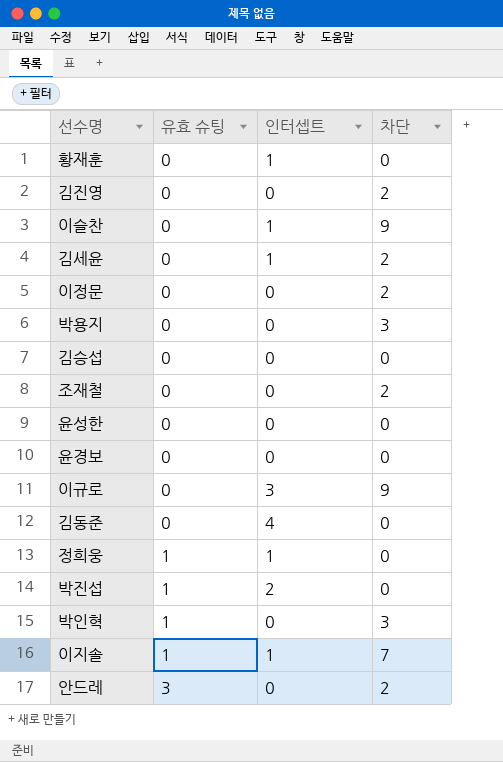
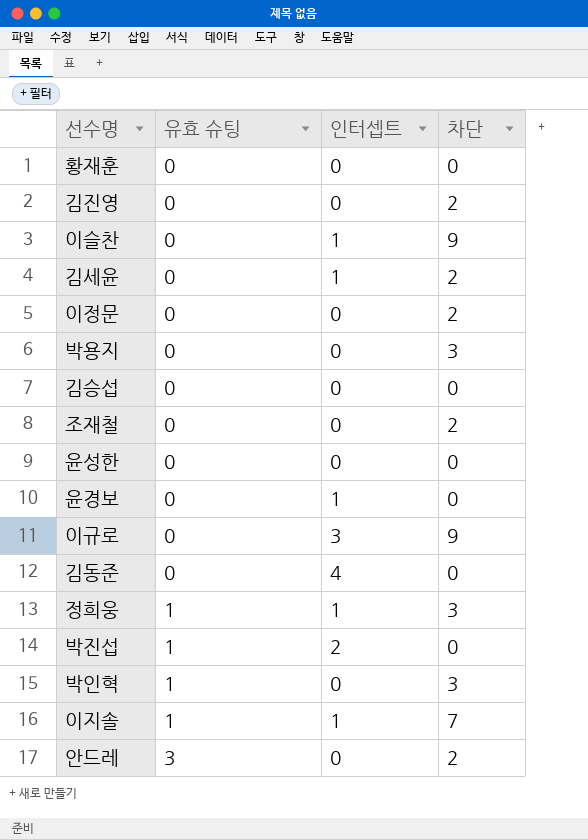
황재훈 | 인터셉트: 1 -> 0
윤경보 | 인터셉트: 0 -> 1
정희웅 | 차단: 0 -> 3

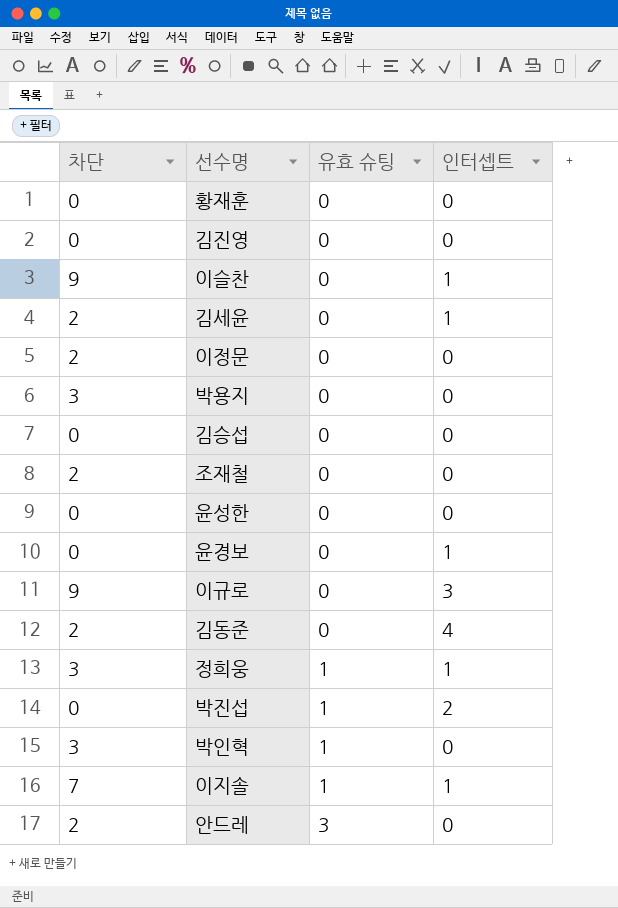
column 차단 | position: 4 -> 1
김진영 | 차단: 2 -> 0
김동준 | 차단: 0 -> 2

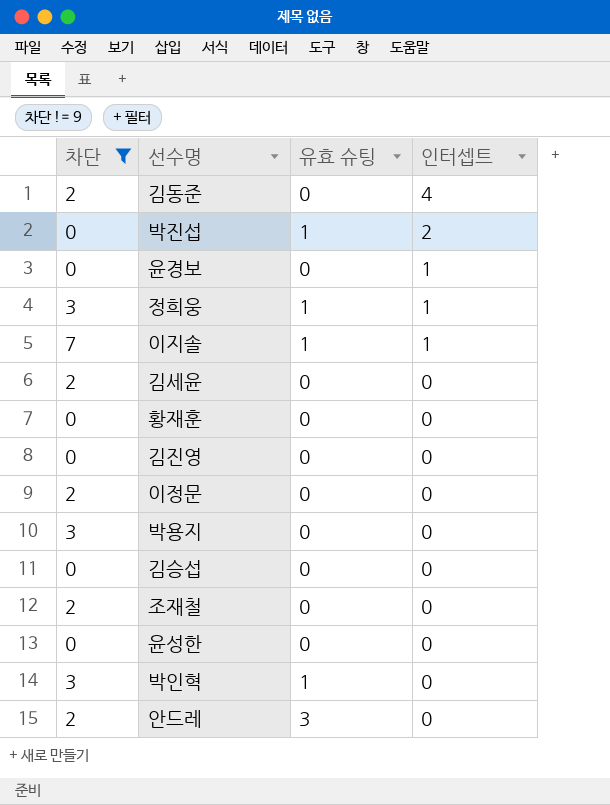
filter: none -> 차단 != 9
row order: 유효 슈팅 ascending -> 인터셉트 descending
김세윤 | 인터셉트: 1 -> 0

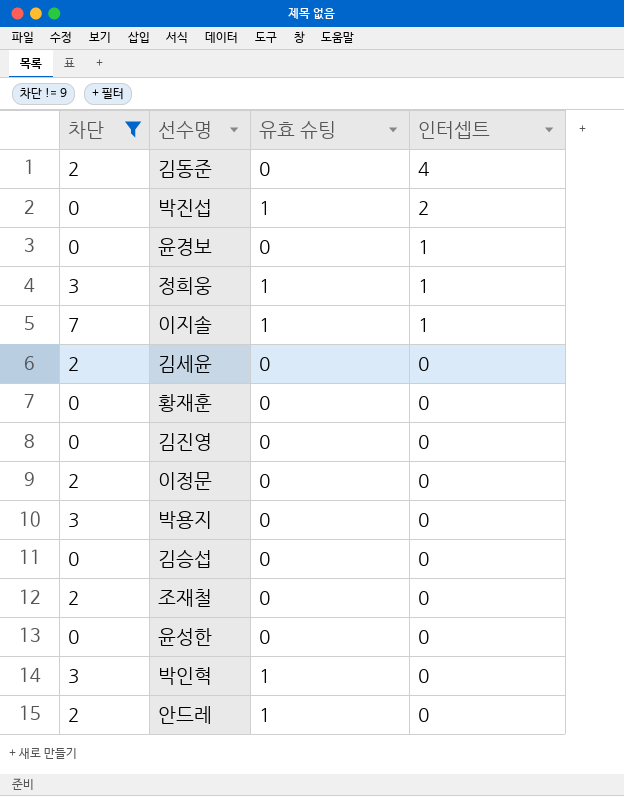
안드레 | 유효 슈팅: 3 -> 1

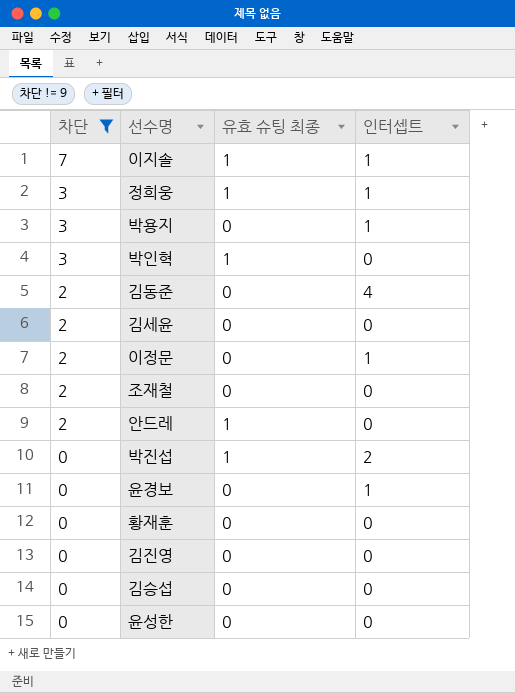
row order: 인터셉트 descending -> 차단 descending
column name: 유효 슈팅 -> 유효 슈팅 최종
박용지 | 인터셉트: 0 -> 1
이정문 | 인터셉트: 0 -> 1

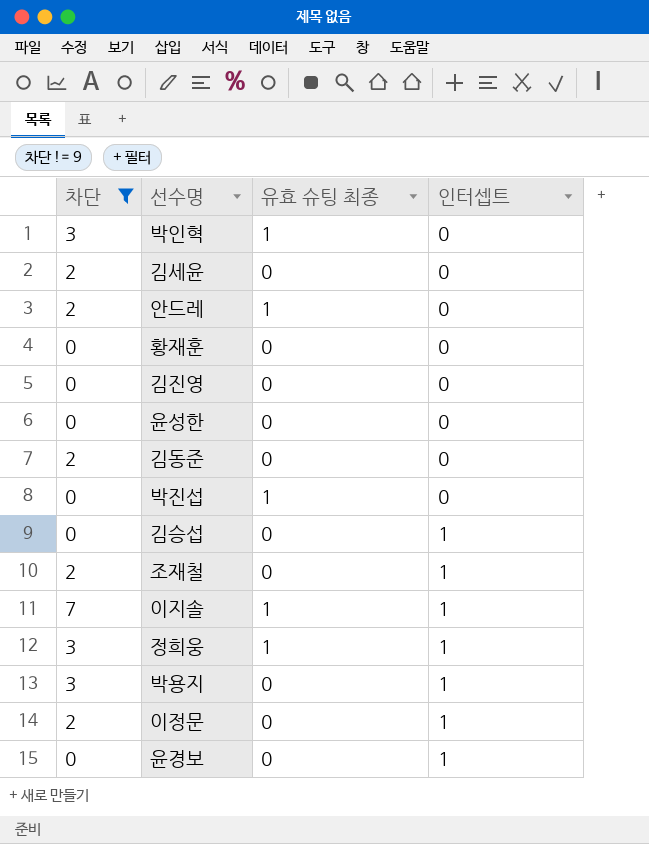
row order: 차단 descending -> 인터셉트 ascending
김동준 | 인터셉트: 4 -> 0
박진섭 | 인터셉트: 2 -> 0
김승섭 | 인터셉트: 0 -> 1
조재철 | 인터셉트: 0 -> 1

